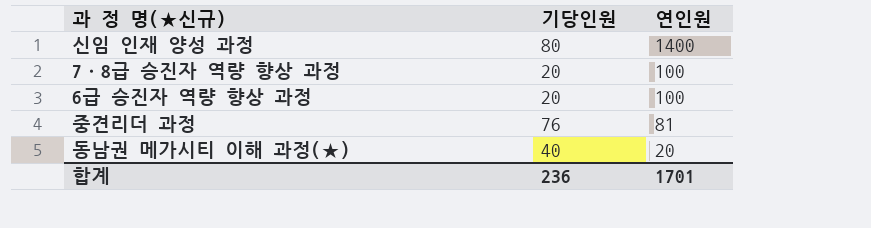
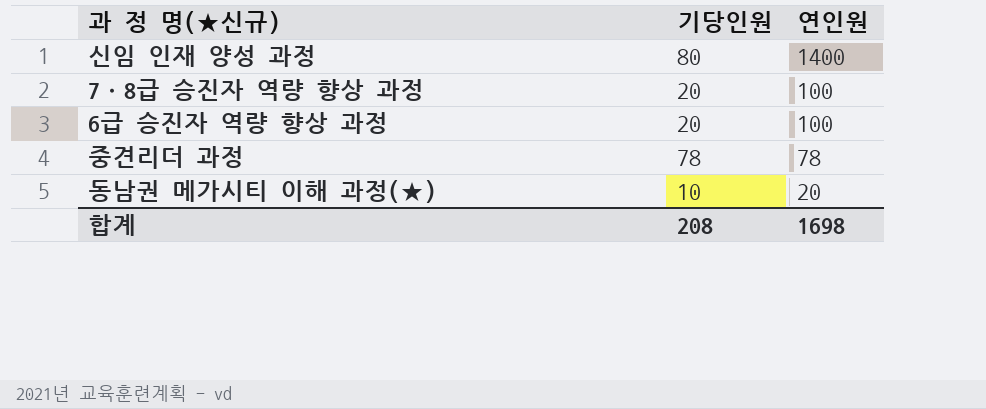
중견리더 과정 | 기당인원: 76 -> 78
중견리더 과정 | 연인원: 81 -> 78
동남권 메가시티 이해 과정(★) | 기당인원: 40 -> 10
합계 | 기당인원: 236 -> 208
합계 | 연인원: 1701 -> 1698

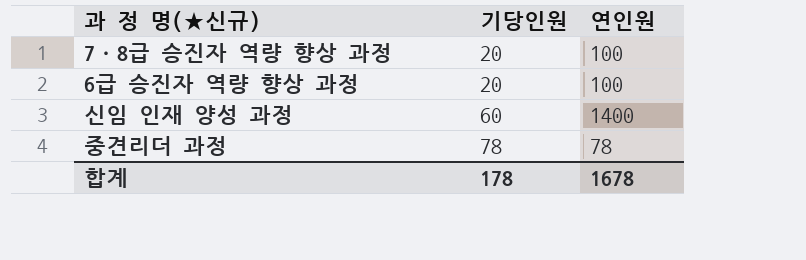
row order: 연인원 descending -> 기당인원 ascending
row 동남권 메가시티 이해 과정(★): 10 | 20 -> none
신임 인재 양성 과정 | 기당인원: 80 -> 60
합계 | 기당인원: 208 -> 178
합계 | 연인원: 1698 -> 1678

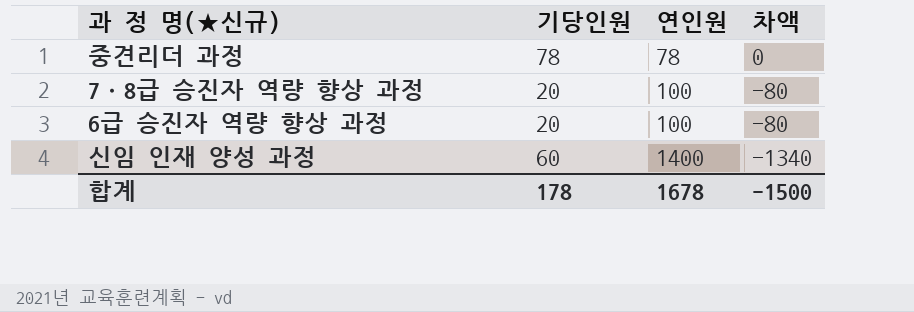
row order: 기당인원 ascending -> 연인원 ascending
column 차액 | formula: none -> [기당인원] - [연인원]

